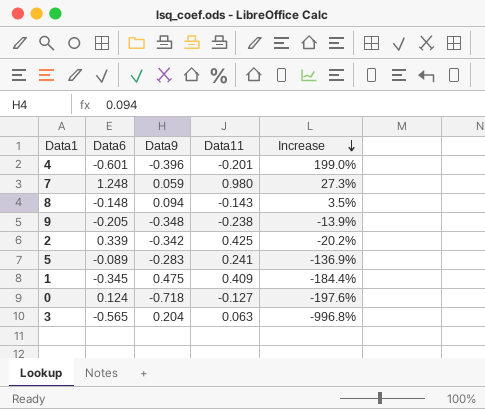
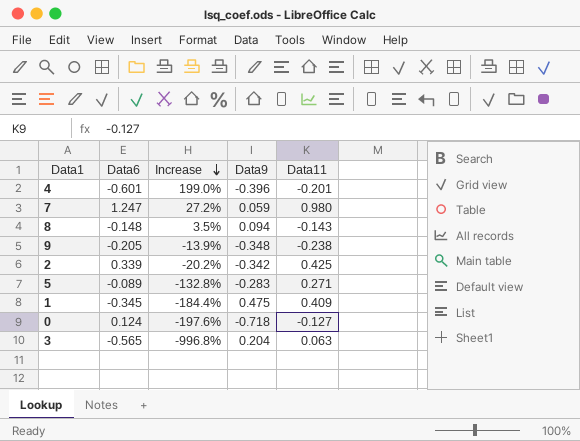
column Increase | position: 5 -> 3
7 | Data6: 1.248 -> 1.247
7 | Increase: 27.3% -> 27.2%
5 | Increase: -136.9% -> -132.8%
5 | Data11: 0.241 -> 0.271

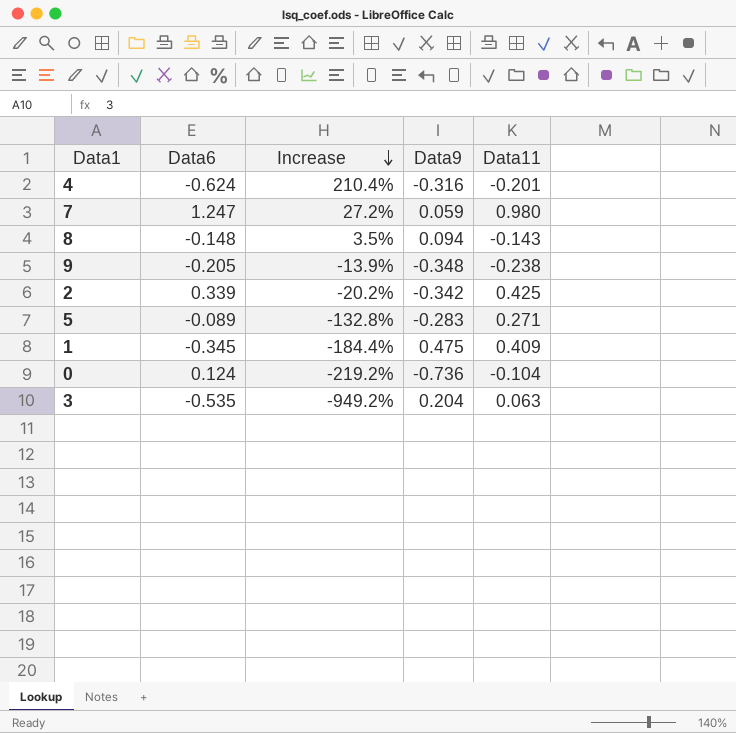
4 | Data6: -0.601 -> -0.624
4 | Increase: 199.0% -> 210.4%
4 | Data9: -0.396 -> -0.316
0 | Increase: -197.6% -> -219.2%
0 | Data9: -0.718 -> -0.736
0 | Data11: -0.127 -> -0.104
3 | Data6: -0.565 -> -0.535
3 | Increase: -996.8% -> -949.2%

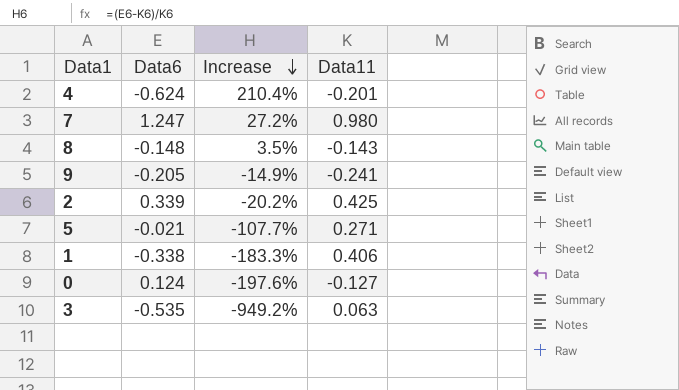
column Data9 | position: 4 -> none
9 | Increase: -13.9% -> -14.9%
9 | Data11: -0.238 -> -0.241
5 | Data6: -0.089 -> -0.021
5 | Increase: -132.8% -> -107.7%
1 | Data6: -0.345 -> -0.338
1 | Increase: -184.4% -> -183.3%
1 | Data11: 0.409 -> 0.406
0 | Increase: -219.2% -> -197.6%
0 | Data11: -0.104 -> -0.127

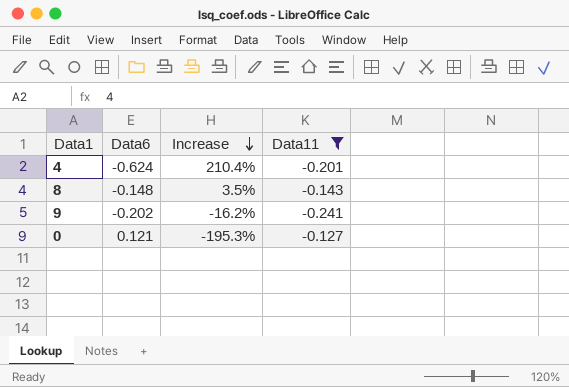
filter: none -> Data11 <= -0.127
9 | Data6: -0.205 -> -0.202
9 | Increase: -14.9% -> -16.2%
0 | Data6: 0.124 -> 0.121
0 | Increase: -197.6% -> -195.3%

